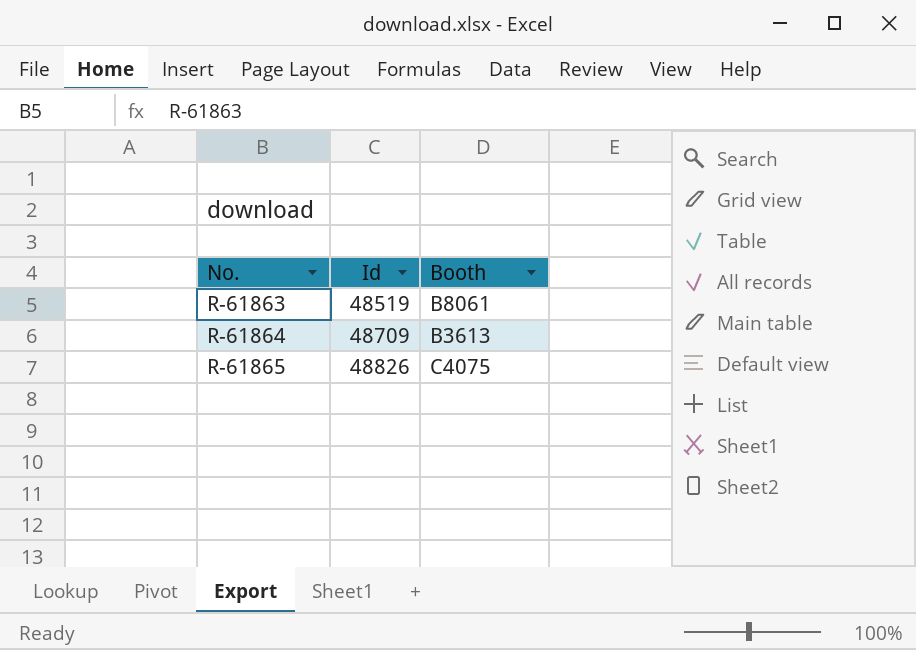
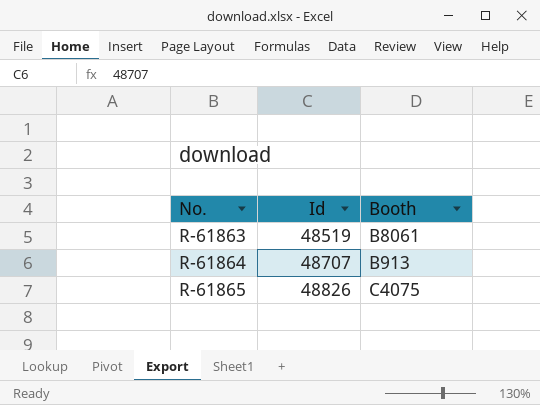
R-61864 | Id: 48709 -> 48707
R-61864 | Booth: B3613 -> B913

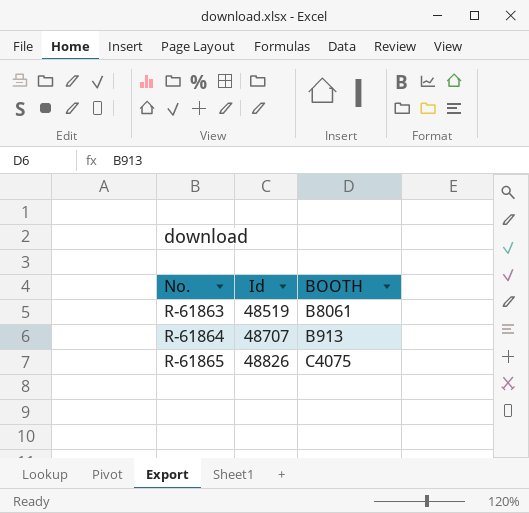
column name: Booth -> BOOTH

